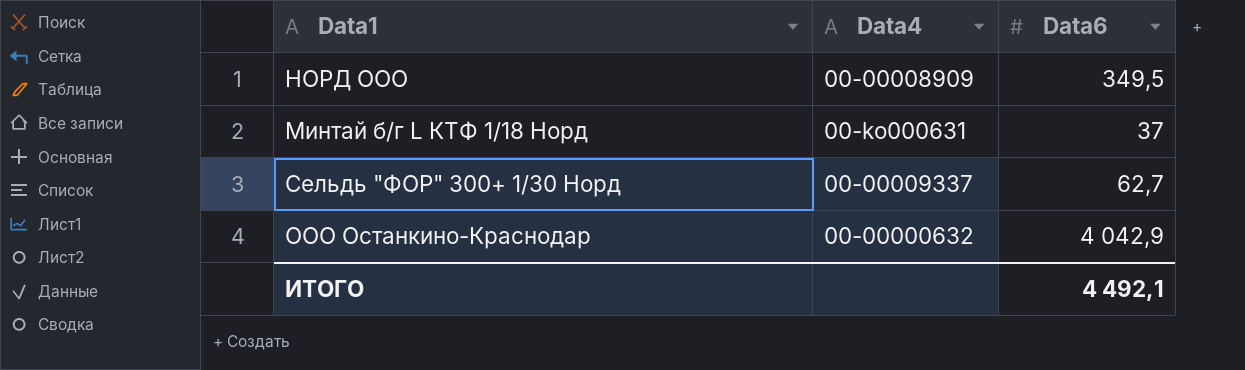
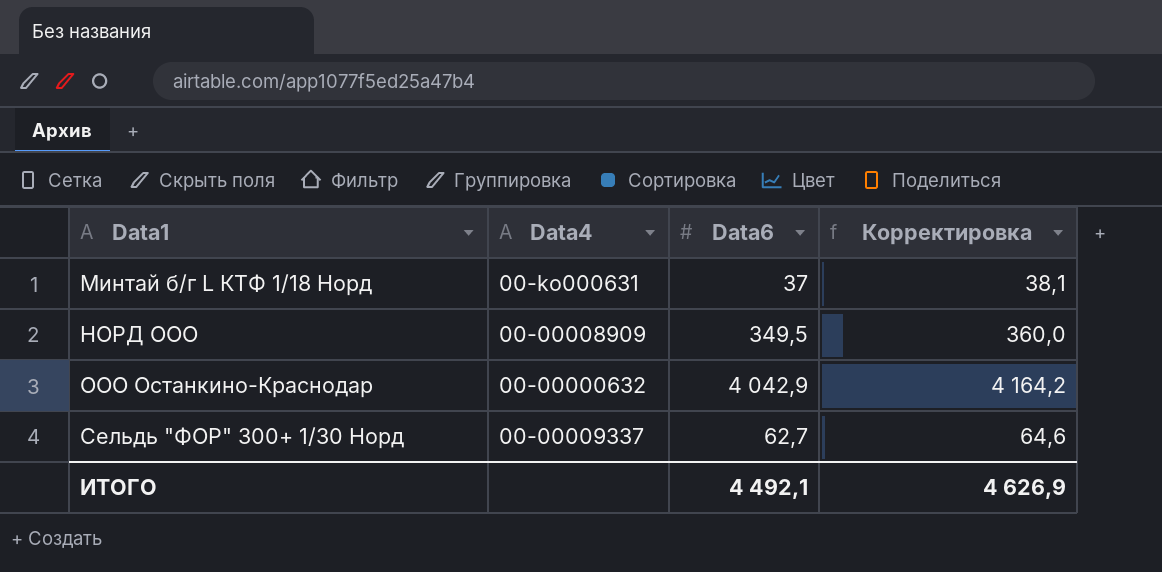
row order: none -> Data1 ascending
column Корректировка | formula: none -> [Data6] * 1,03

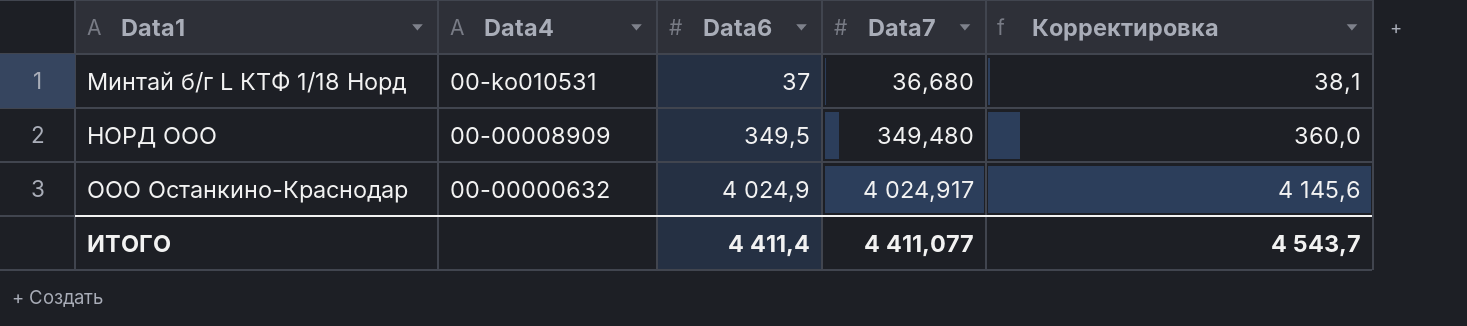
column Data7 | position: none -> 4
row Сельдь "ФОР" 300+ 1/30 Норд: 00-00009337 | 62,7 | 64,6 -> none
Минтай б/г L КТФ 1/18 Норд | Data4: 00-ko000631 -> 00-ko010531
ООО Останкино-Краснодар | Data6: 4 042,9 -> 4 024,9
ООО Останкино-Краснодар | Корректировка: 4 164,2 -> 4 145,6
ИТОГО | Data6: 4 492,1 -> 4 411,4
ИТОГО | Корректировка: 4 626,9 -> 4 543,7

